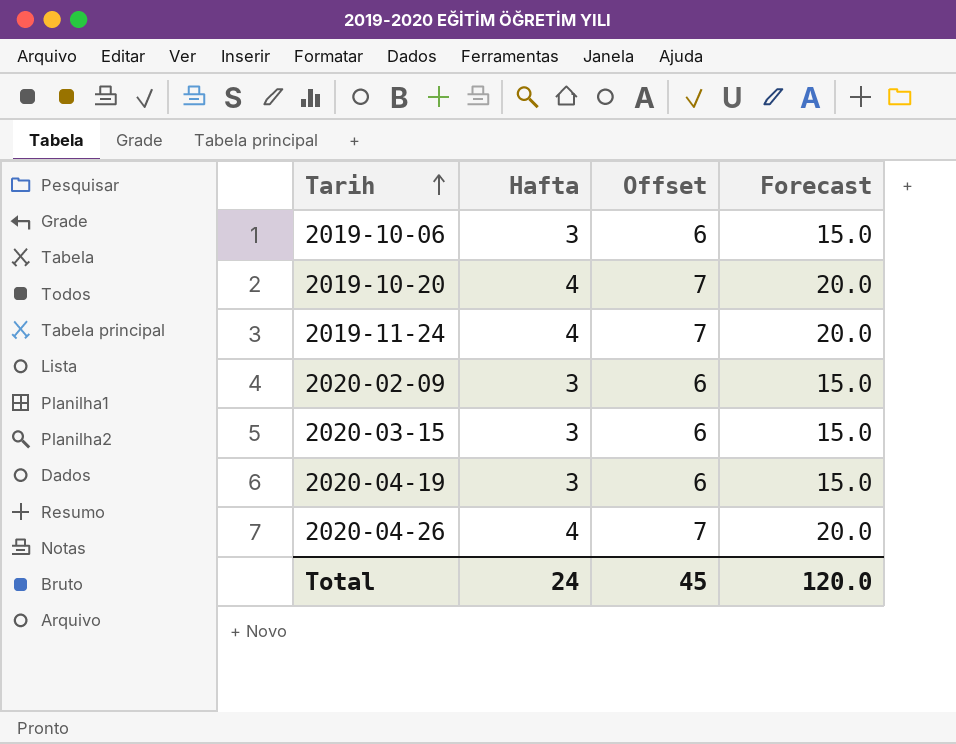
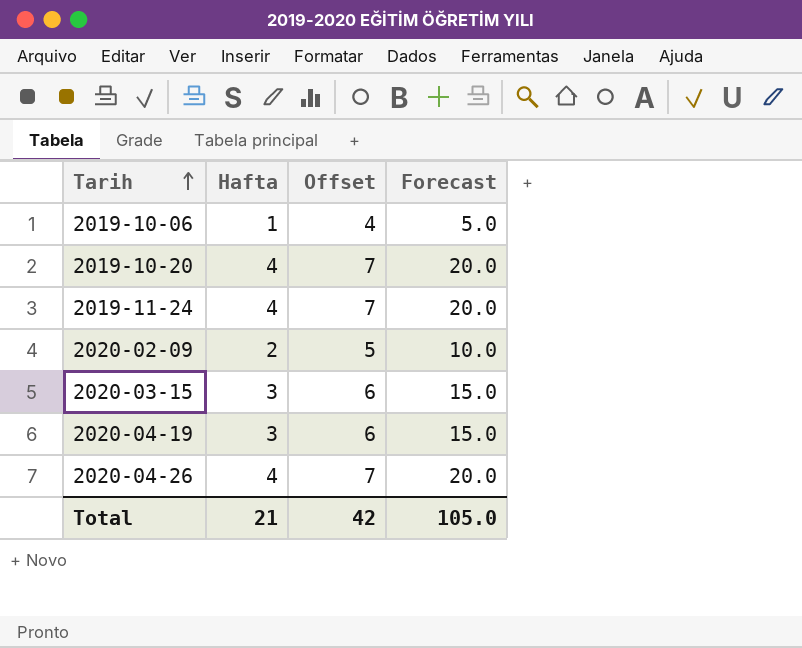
2019-10-06 | Hafta: 3 -> 1
2019-10-06 | Offset: 6 -> 4
2019-10-06 | Forecast: 15.0 -> 5.0
2020-02-09 | Hafta: 3 -> 2
2020-02-09 | Offset: 6 -> 5
2020-02-09 | Forecast: 15.0 -> 10.0
Total | Hafta: 24 -> 21
Total | Offset: 45 -> 42
Total | Forecast: 120.0 -> 105.0

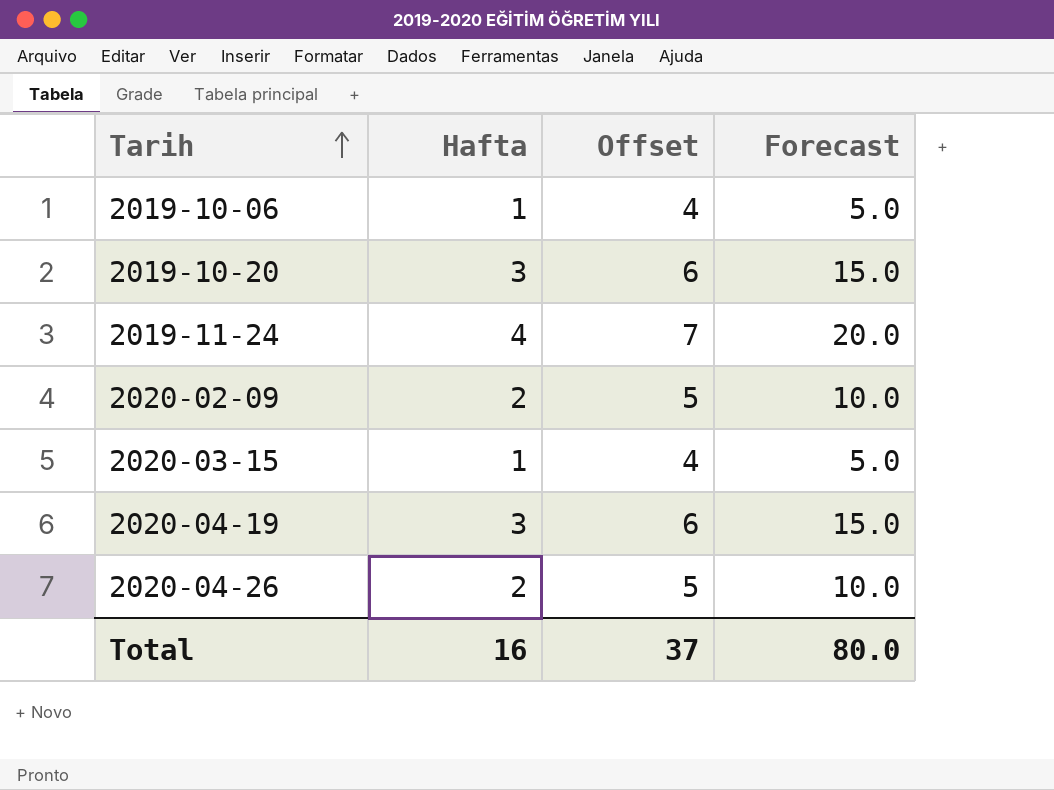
2019-10-20 | Hafta: 4 -> 3
2019-10-20 | Offset: 7 -> 6
2019-10-20 | Forecast: 20.0 -> 15.0
2020-03-15 | Hafta: 3 -> 1
2020-03-15 | Offset: 6 -> 4
2020-03-15 | Forecast: 15.0 -> 5.0
2020-04-26 | Hafta: 4 -> 2
2020-04-26 | Offset: 7 -> 5
2020-04-26 | Forecast: 20.0 -> 10.0
Total | Hafta: 21 -> 16
Total | Offset: 42 -> 37
Total | Forecast: 105.0 -> 80.0

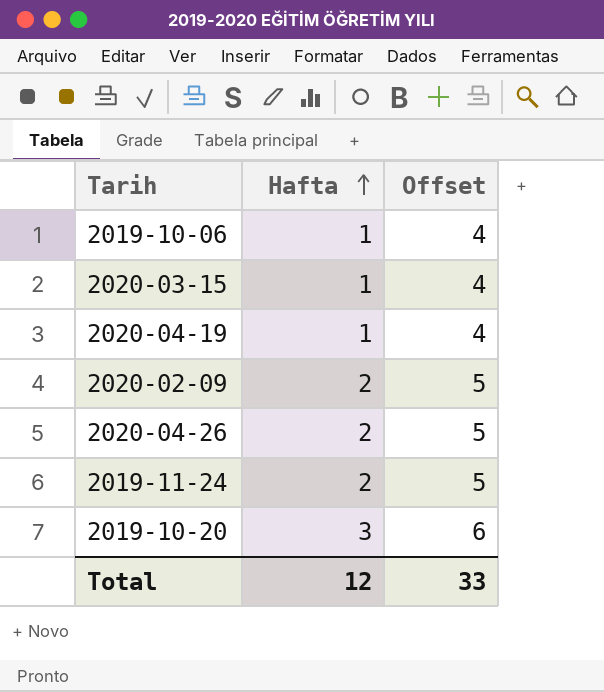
row order: Tarih ascending -> Hafta ascending
column Forecast | formula: [Hafta] * 5 -> none
2020-04-19 | Hafta: 3 -> 1
2020-04-19 | Offset: 6 -> 4
2019-11-24 | Hafta: 4 -> 2
2019-11-24 | Offset: 7 -> 5
Total | Hafta: 16 -> 12
Total | Offset: 37 -> 33

